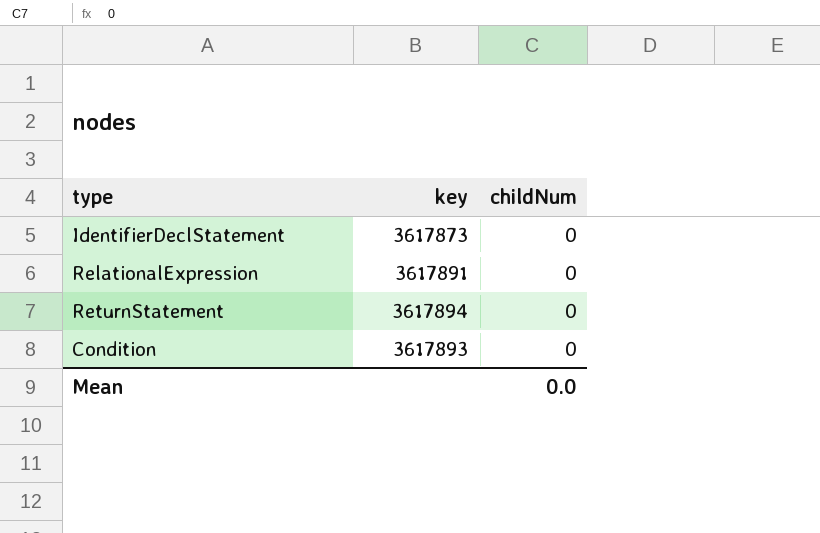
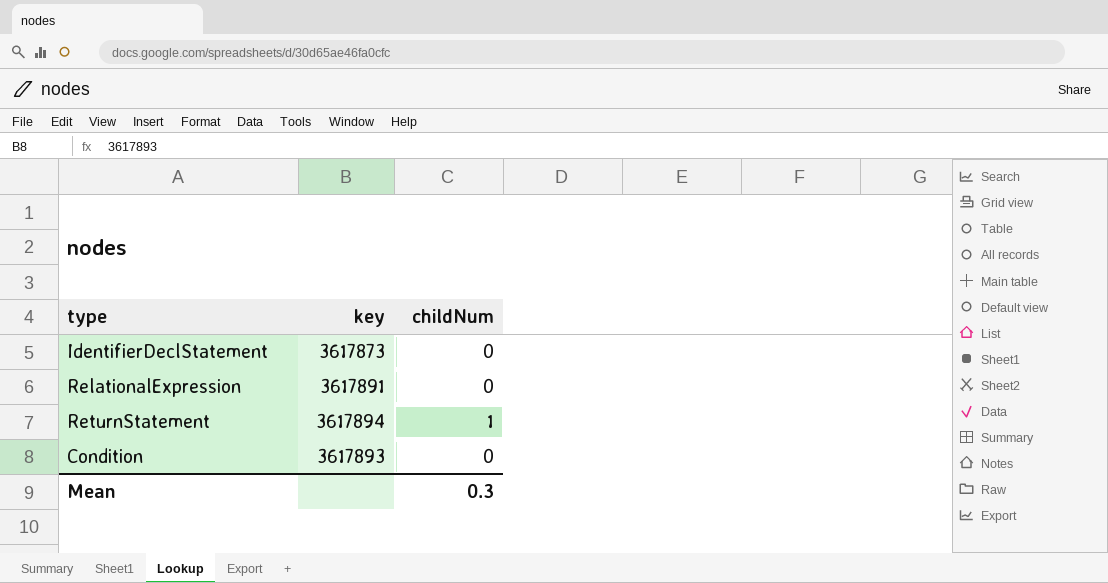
ReturnStatement | childNum: 0 -> 1
Mean | childNum: 0.0 -> 0.3

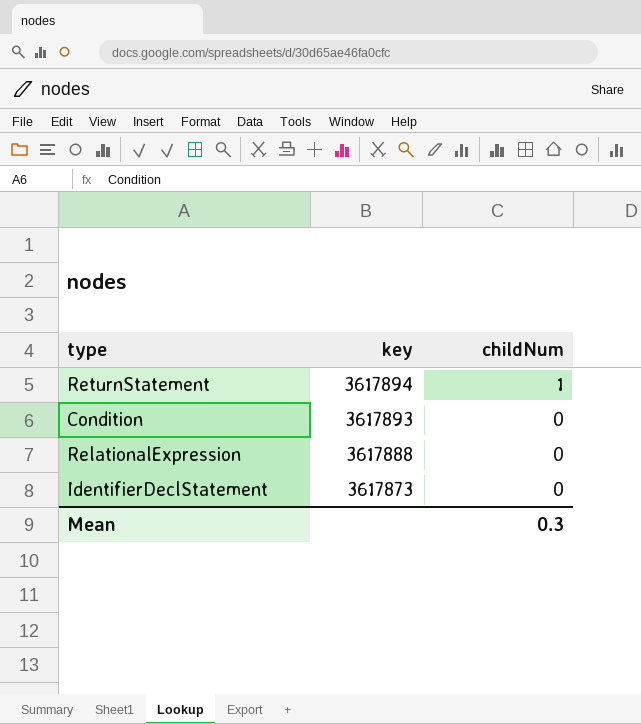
row order: none -> key descending
RelationalExpression | key: 3617891 -> 3617888

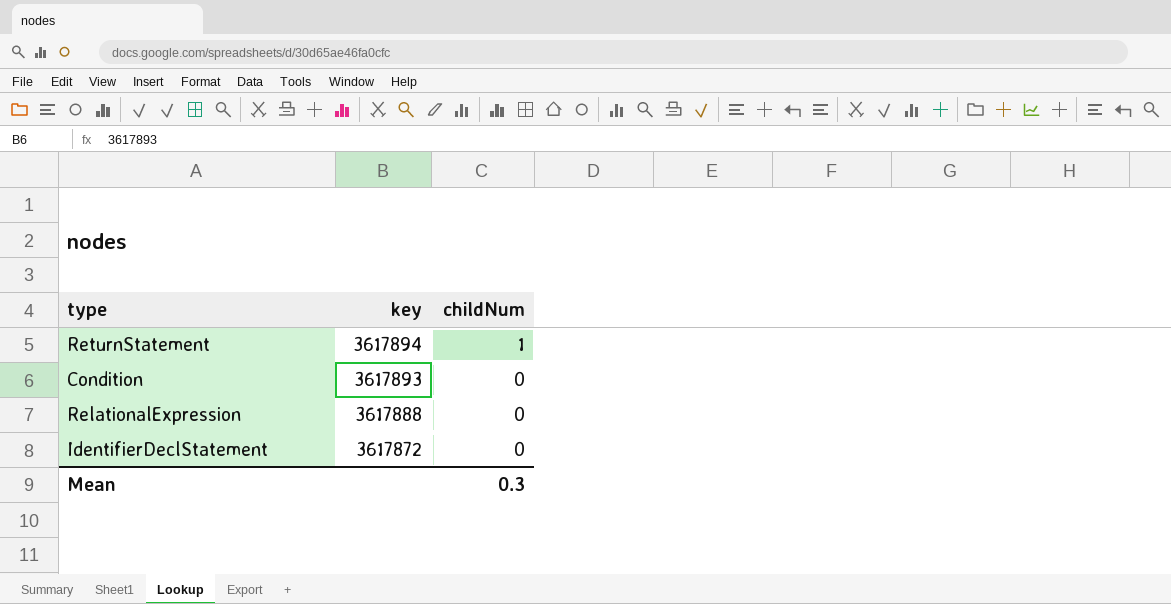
IdentifierDeclStatement | key: 3617873 -> 3617872

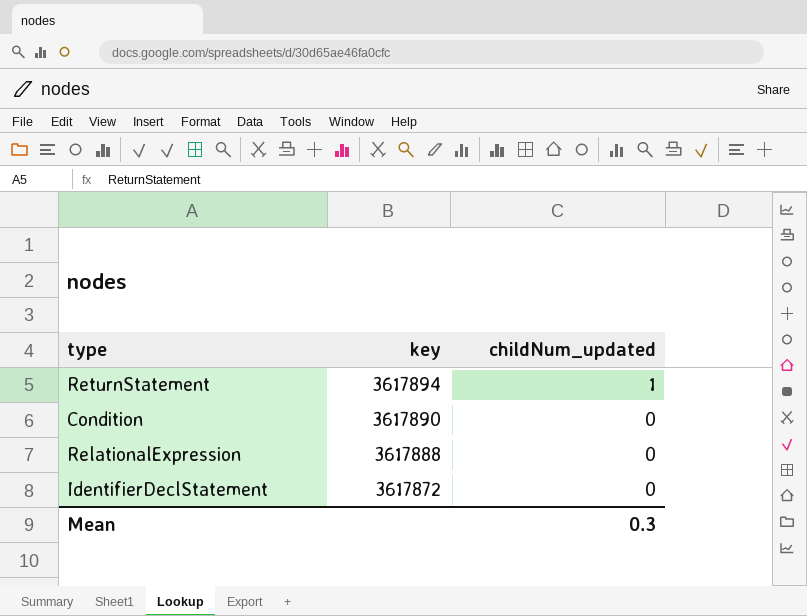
column name: childNum -> childNum_updated
Condition | key: 3617893 -> 3617890

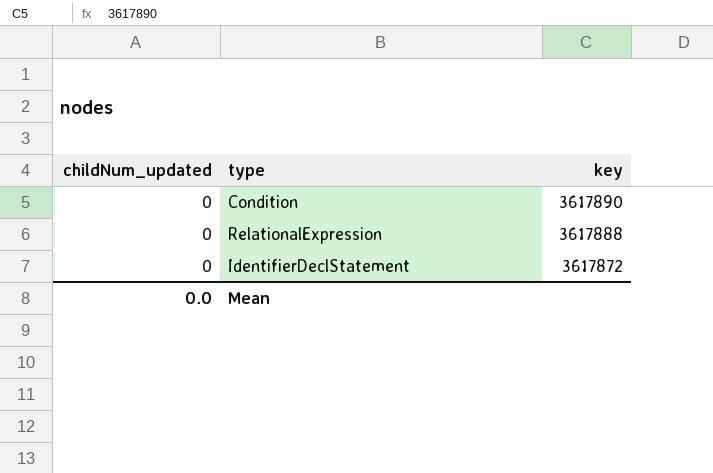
column childNum_updated | position: 3 -> 1
row ReturnStatement: 3617894 | 1 -> none
Mean | childNum_updated: 0.3 -> 0.0

